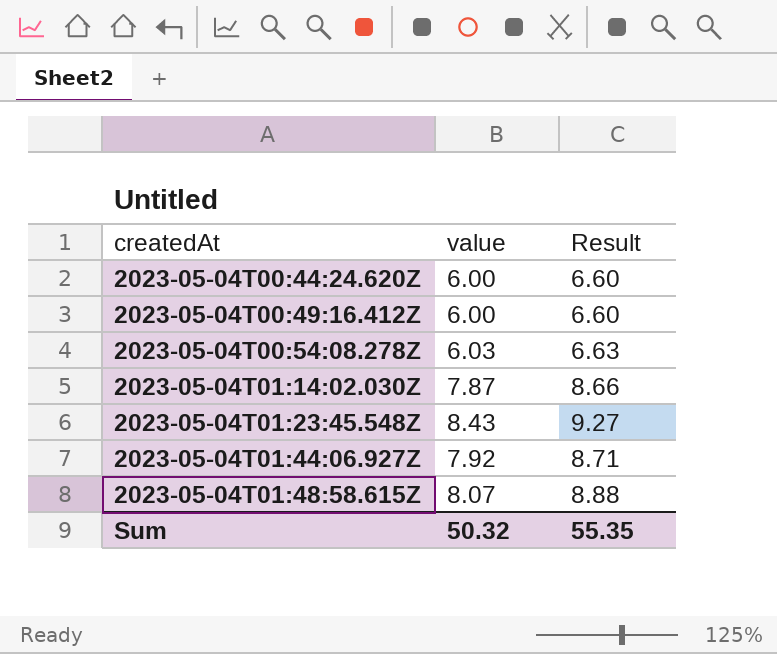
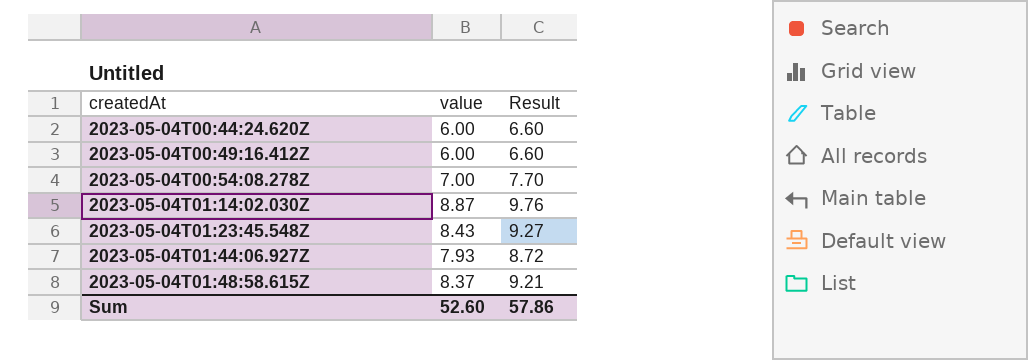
2023-05-04T00:54:08.278Z | value: 6.03 -> 7.00
2023-05-04T00:54:08.278Z | Result: 6.63 -> 7.70
2023-05-04T01:14:02.030Z | value: 7.87 -> 8.87
2023-05-04T01:14:02.030Z | Result: 8.66 -> 9.76
2023-05-04T01:44:06.927Z | value: 7.92 -> 7.93
2023-05-04T01:44:06.927Z | Result: 8.71 -> 8.72
2023-05-04T01:48:58.615Z | value: 8.07 -> 8.37
2023-05-04T01:48:58.615Z | Result: 8.88 -> 9.21
Sum | value: 50.32 -> 52.60
Sum | Result: 55.35 -> 57.86

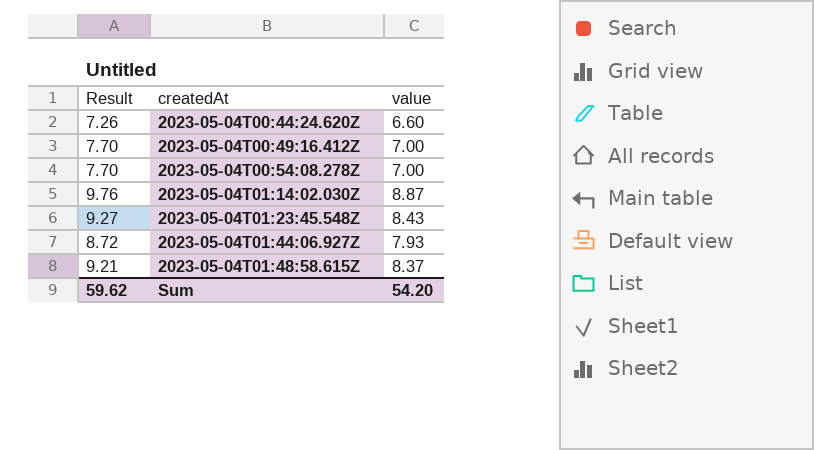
column Result | position: 3 -> 1
2023-05-04T00:44:24.620Z | Result: 6.60 -> 7.26
2023-05-04T00:44:24.620Z | value: 6.00 -> 6.60
2023-05-04T00:49:16.412Z | Result: 6.60 -> 7.70
2023-05-04T00:49:16.412Z | value: 6.00 -> 7.00
Sum | Result: 57.86 -> 59.62
Sum | value: 52.60 -> 54.20

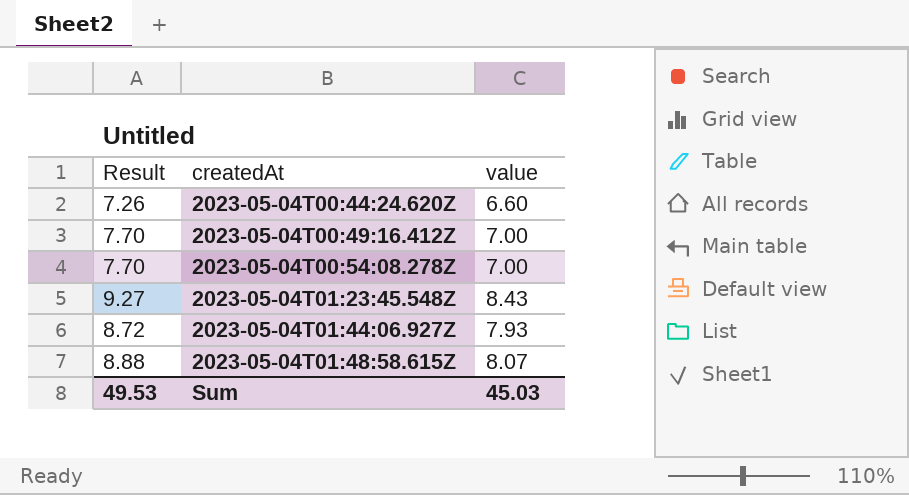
row 2023-05-04T01:14:02.030Z: 9.76 | 8.87 -> none
2023-05-04T01:48:58.615Z | Result: 9.21 -> 8.88
2023-05-04T01:48:58.615Z | value: 8.37 -> 8.07
Sum | Result: 59.62 -> 49.53
Sum | value: 54.20 -> 45.03

